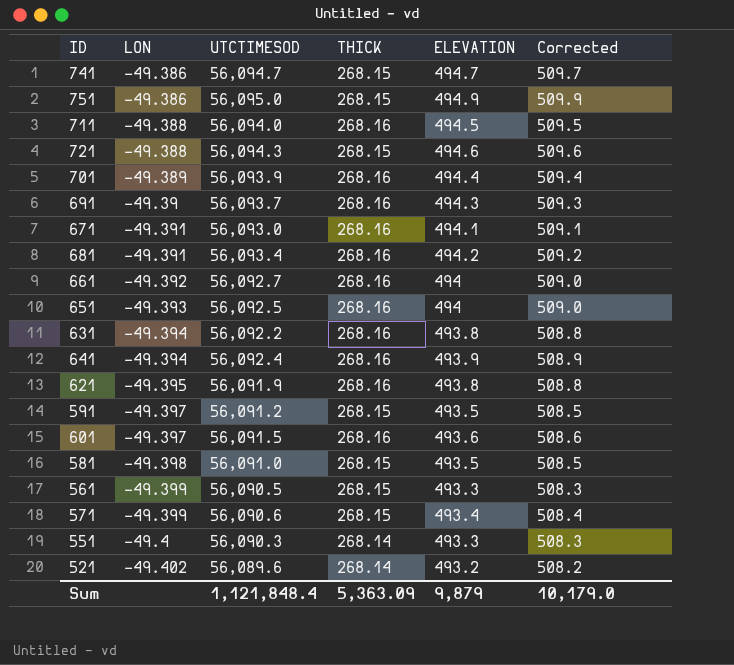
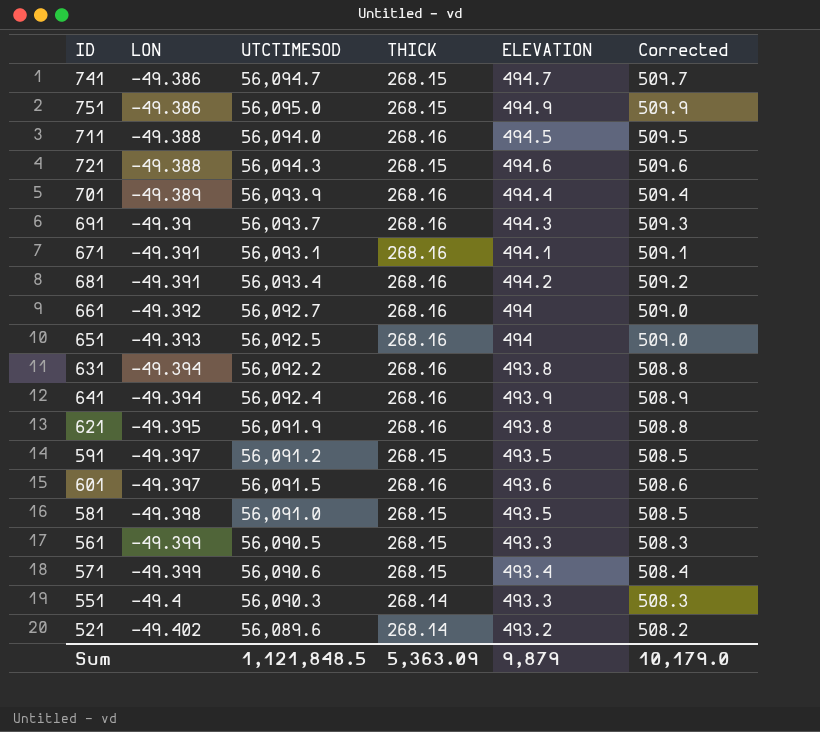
671 | UTCTIMESOD: 56,093.0 -> 56,093.1
Sum | UTCTIMESOD: 1,121,848.4 -> 1,121,848.5

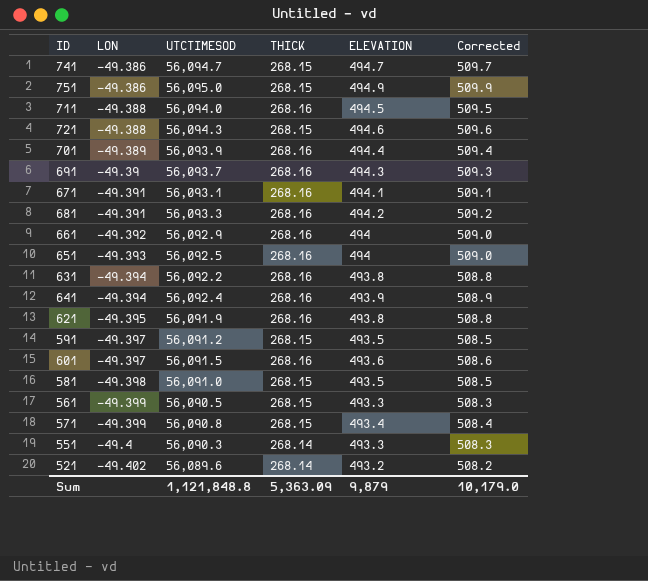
681 | UTCTIMESOD: 56,093.4 -> 56,093.3
661 | UTCTIMESOD: 56,092.7 -> 56,092.9
571 | UTCTIMESOD: 56,090.6 -> 56,090.8
Sum | UTCTIMESOD: 1,121,848.5 -> 1,121,848.8

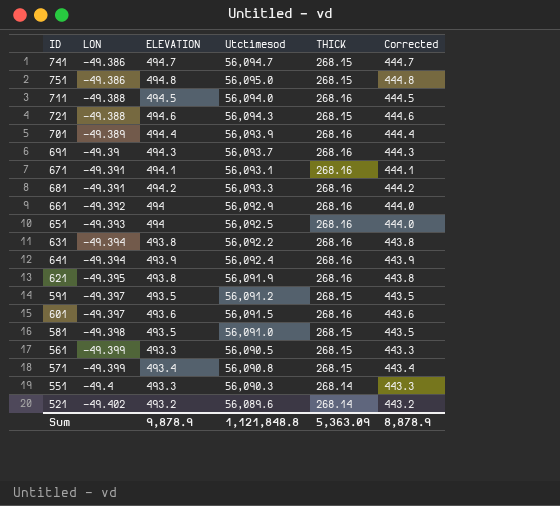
column ELEVATION | position: 5 -> 3
column name: UTCTIMESOD -> Utctimesod
column Corrected | formula: [ELEVATION] + 15 -> [ELEVATION] - 50
751 | ELEVATION: 494.9 -> 494.8
Sum | ELEVATION: 9,879 -> 9,878.9
Sum | Corrected: 10,179.0 -> 8,878.9

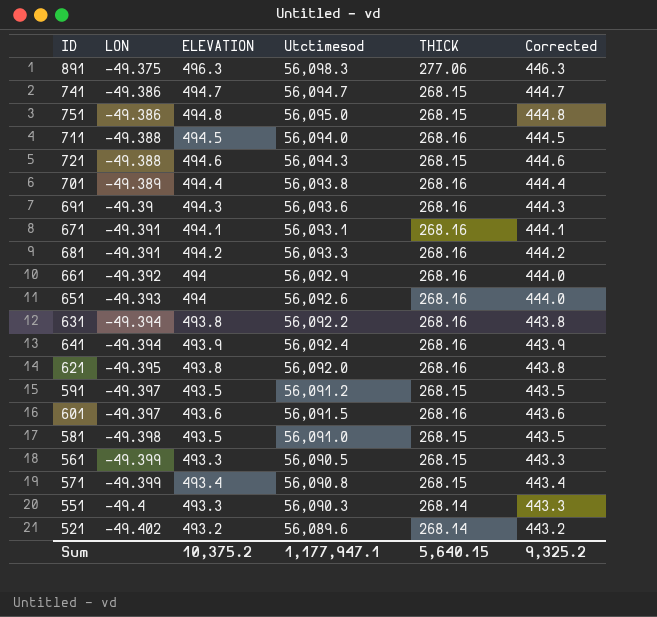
row 891: none -> -49.375 | 496.3 | 56,098.3 | 277.06 | 446.3
701 | Utctimesod: 56,093.9 -> 56,093.8
691 | Utctimesod: 56,093.7 -> 56,093.6
651 | Utctimesod: 56,092.5 -> 56,092.6
621 | Utctimesod: 56,091.9 -> 56,092.0
Sum | ELEVATION: 9,878.9 -> 10,375.2
Sum | Utctimesod: 1,121,848.8 -> 1,177,947.1
Sum | THICK: 5,363.09 -> 5,640.15
Sum | Corrected: 8,878.9 -> 9,325.2

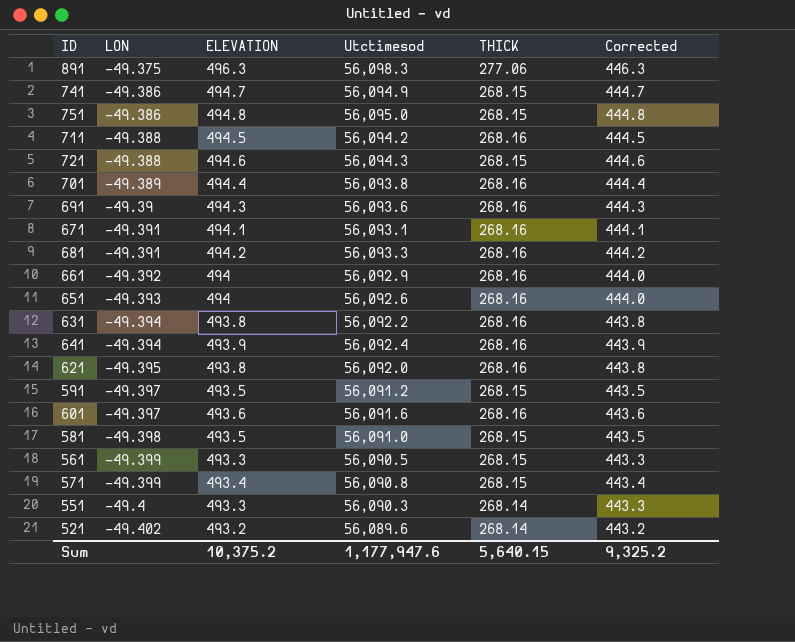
741 | Utctimesod: 56,094.7 -> 56,094.9
711 | Utctimesod: 56,094.0 -> 56,094.2
601 | Utctimesod: 56,091.5 -> 56,091.6
Sum | Utctimesod: 1,177,947.1 -> 1,177,947.6

